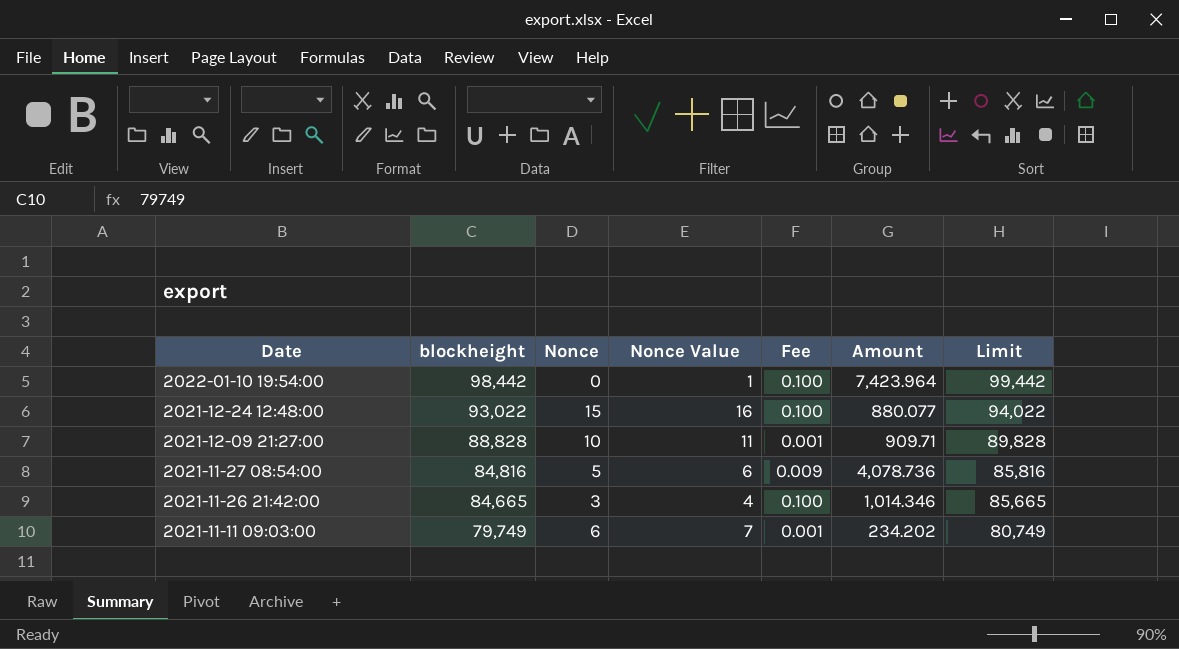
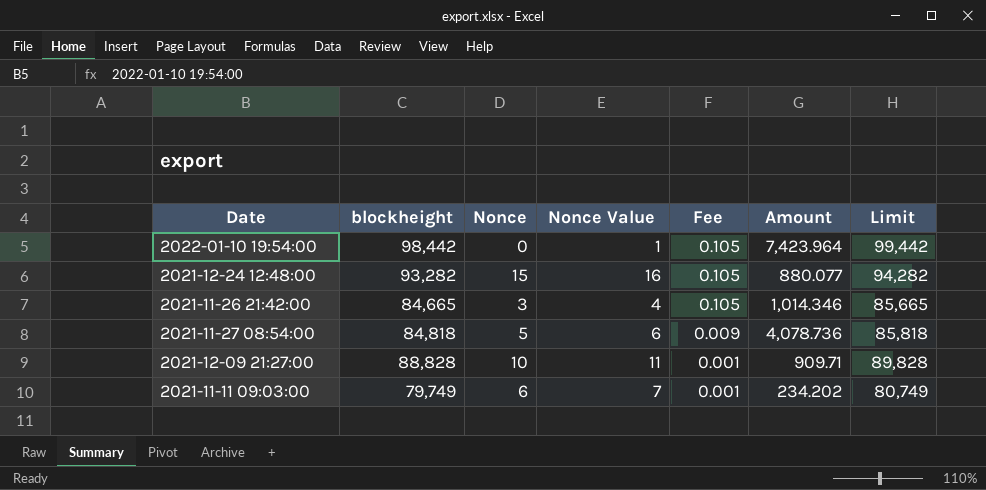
row order: Date descending -> Fee descending
2022-01-10 19:54:00 | Fee: 0.100 -> 0.105
2021-12-24 12:48:00 | blockheight: 93,022 -> 93,282
2021-12-24 12:48:00 | Fee: 0.100 -> 0.105
2021-12-24 12:48:00 | Limit: 94,022 -> 94,282
2021-11-26 21:42:00 | Fee: 0.100 -> 0.105
2021-11-27 08:54:00 | blockheight: 84,816 -> 84,818
2021-11-27 08:54:00 | Limit: 85,816 -> 85,818

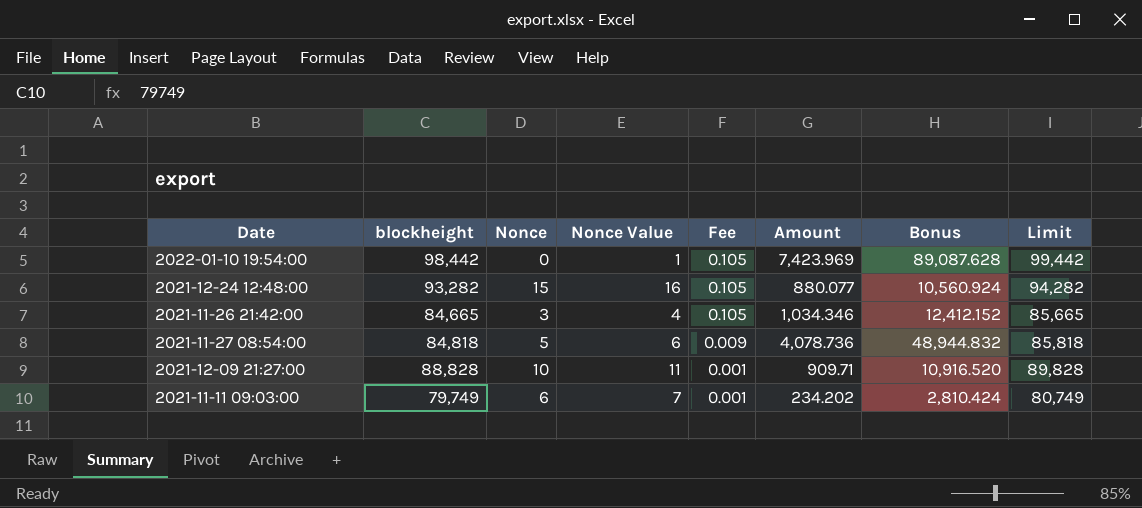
column Bonus | formula: none -> [Amount] * 12
2022-01-10 19:54:00 | Amount: 7,423.964 -> 7,423.969
2021-11-26 21:42:00 | Amount: 1,014.346 -> 1,034.346

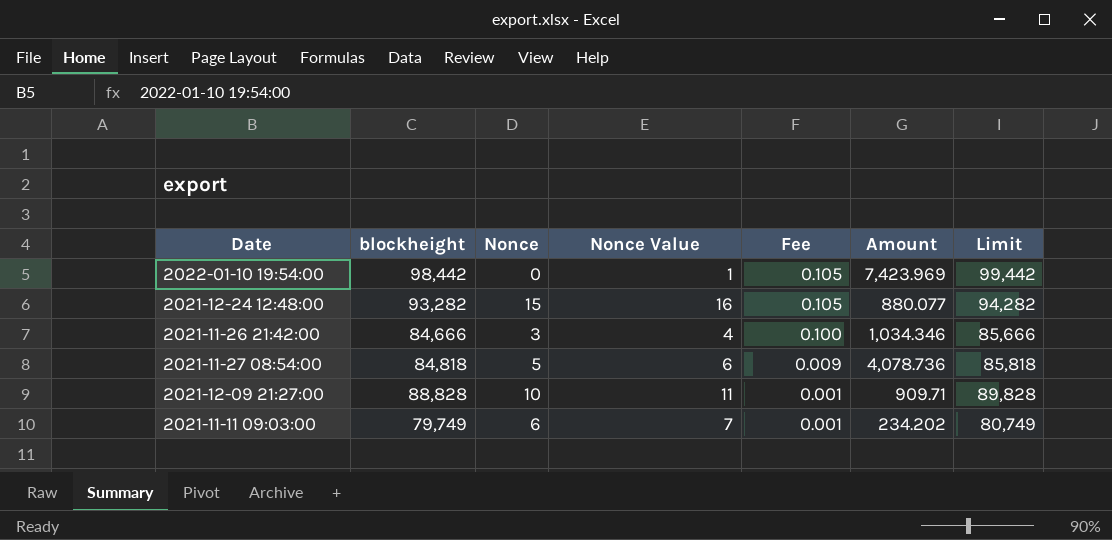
column Bonus | formula: [Amount] * 12 -> none
2021-11-26 21:42:00 | blockheight: 84,665 -> 84,666
2021-11-26 21:42:00 | Fee: 0.105 -> 0.100
2021-11-26 21:42:00 | Limit: 85,665 -> 85,666

